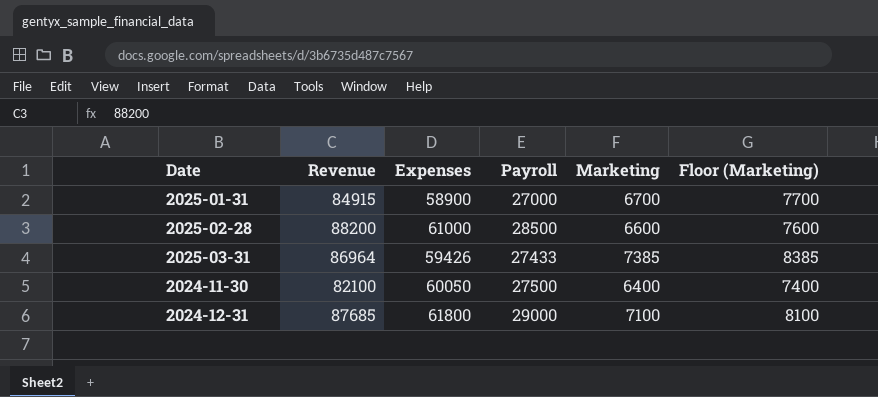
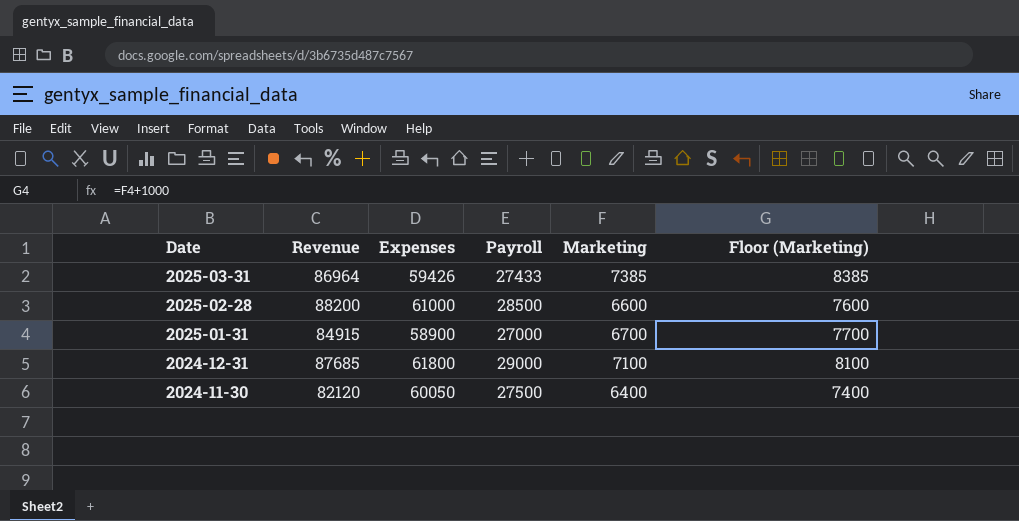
row order: none -> Date descending
2024-11-30 | Revenue: 82100 -> 82120

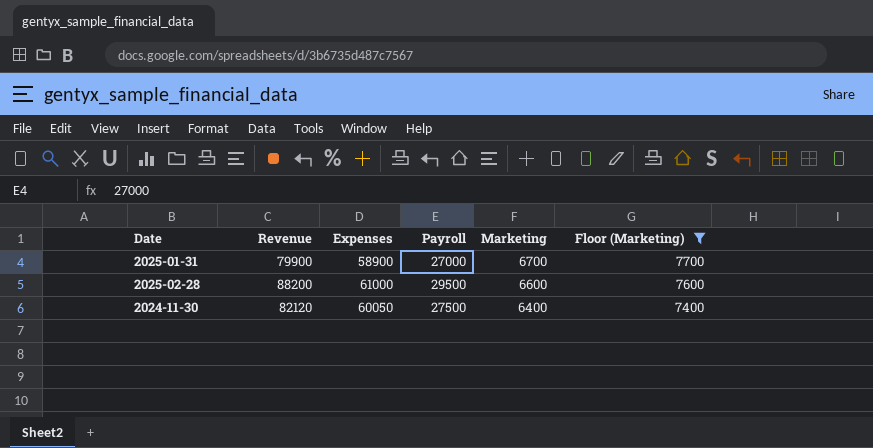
filter: none -> Floor (Marketing) <= 7700
row order: Date descending -> Marketing descending
2025-01-31 | Revenue: 84915 -> 79900
2025-02-28 | Payroll: 28500 -> 29500

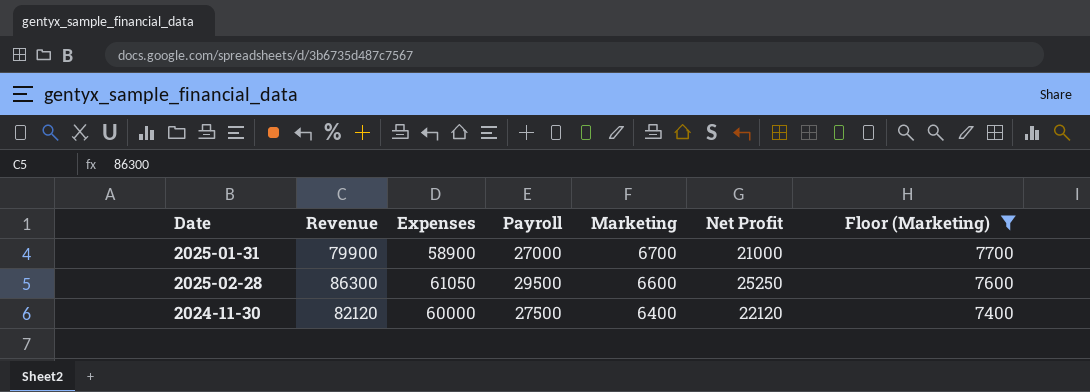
column Net Profit | formula: none -> [Revenue] - [Expenses]
2025-02-28 | Revenue: 88200 -> 86300
2025-02-28 | Expenses: 61000 -> 61050
2024-11-30 | Expenses: 60050 -> 60000

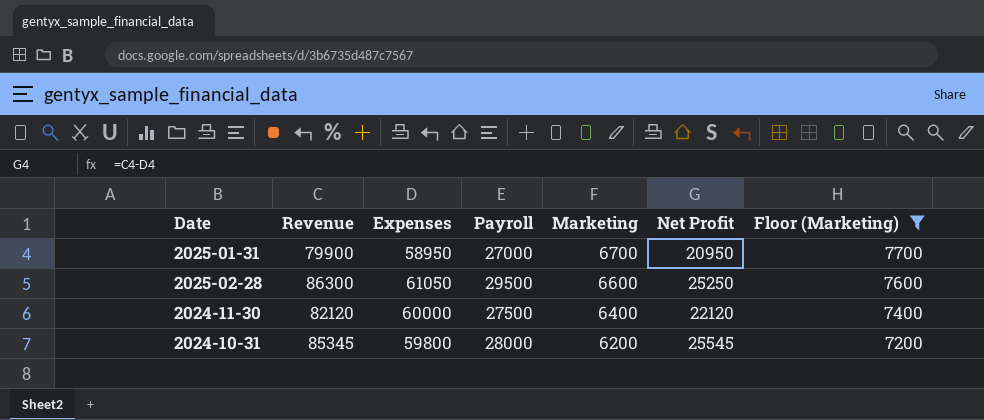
2025-01-31 | Expenses: 58900 -> 58950
2025-01-31 | Net Profit: 21000 -> 20950
row 2024-10-31: none -> 85345 | 59800 | 28000 | 6200 | 25545 | 7200

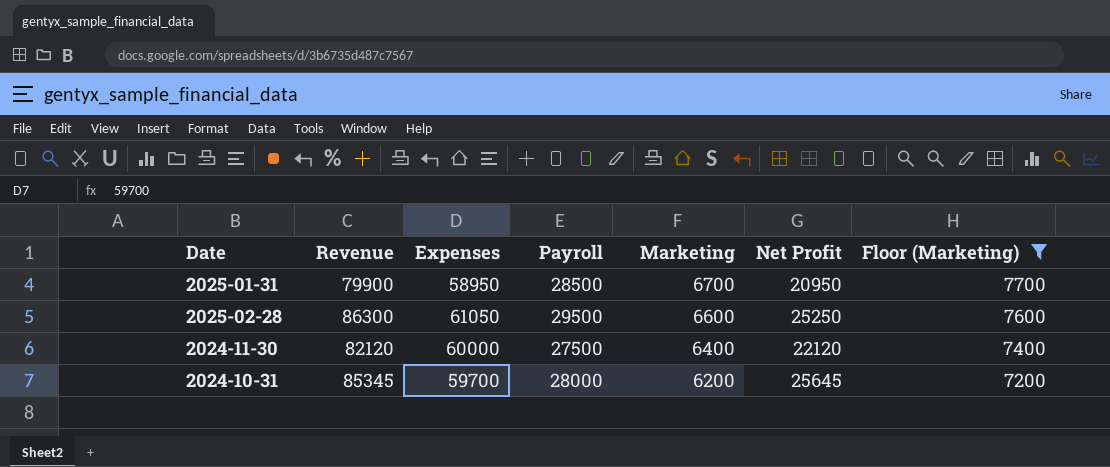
2025-01-31 | Payroll: 27000 -> 28500
2024-10-31 | Expenses: 59800 -> 59700
2024-10-31 | Net Profit: 25545 -> 25645

